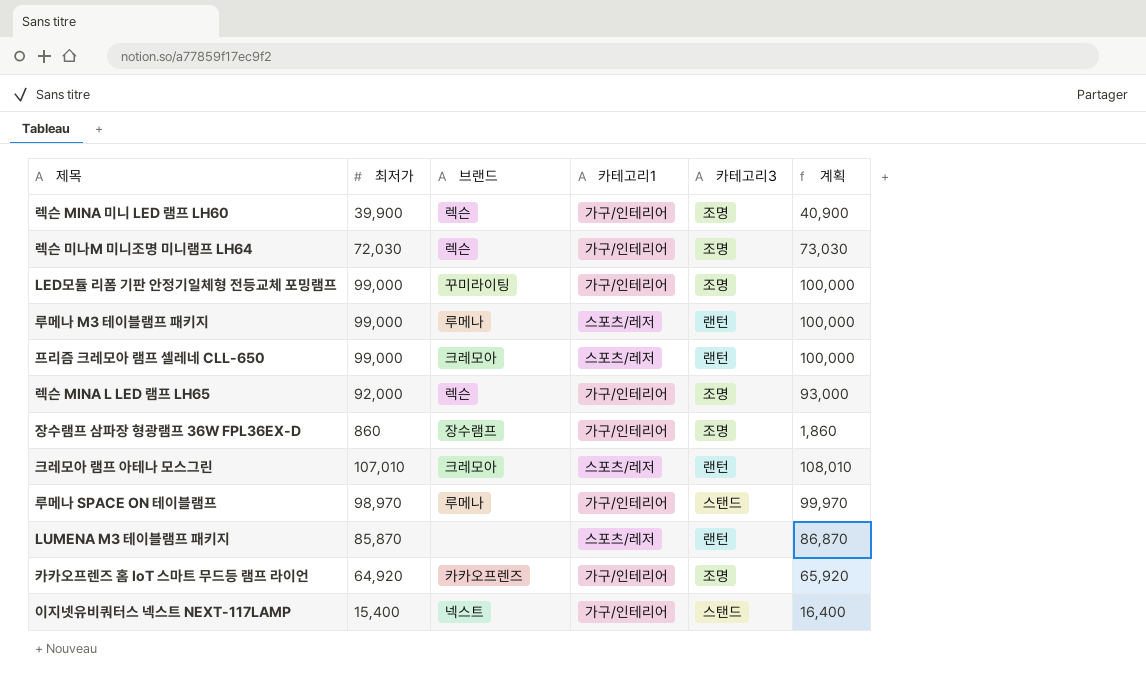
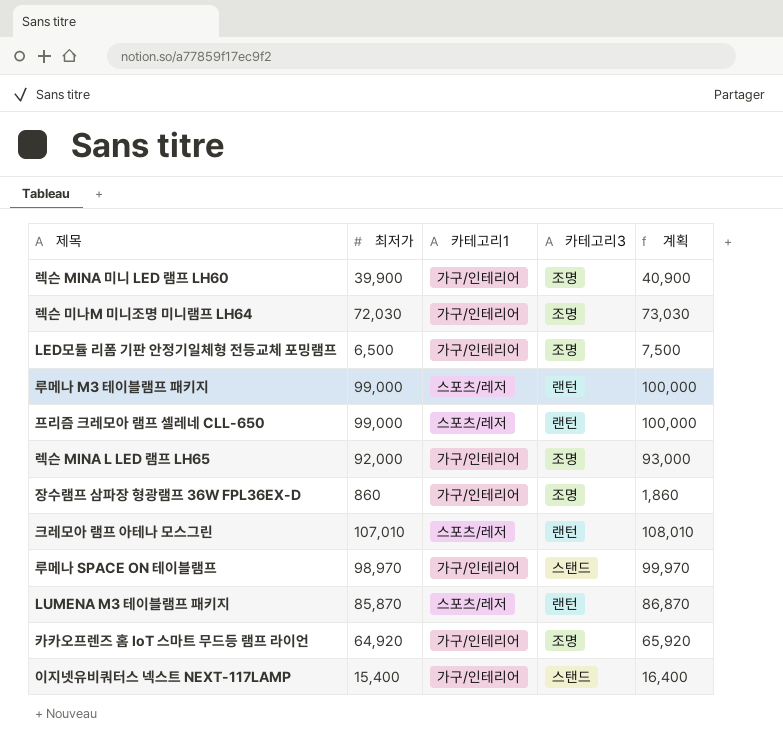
column 브랜드 | position: 3 -> none
LED모듈 리폼 기판 안정기일체형 전등교체 포밍램프 | 최저가: 99,000 -> 6,500
LED모듈 리폼 기판 안정기일체형 전등교체 포밍램프 | 계획: 100,000 -> 7,500

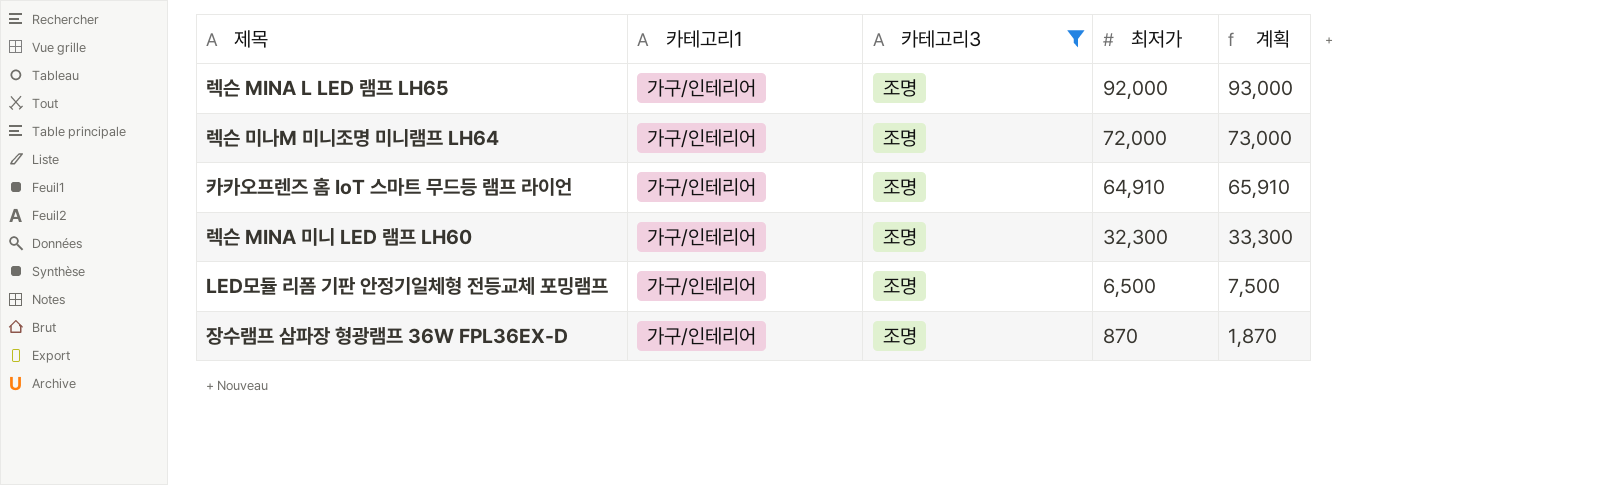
filter: none -> 카테고리3 = 조명
row order: none -> 최저가 descending
column 최저가 | position: 2 -> 4
렉슨 미나M 미니조명 미니램프 LH64 | 최저가: 72,030 -> 72,000
렉슨 미나M 미니조명 미니램프 LH64 | 계획: 73,030 -> 73,000
카카오프렌즈 홈 IoT 스마트 무드등 램프 라이언 | 최저가: 64,920 -> 64,910
카카오프렌즈 홈 IoT 스마트 무드등 램프 라이언 | 계획: 65,920 -> 65,910
렉슨 MINA 미니 LED 램프 LH60 | 최저가: 39,900 -> 32,300
렉슨 MINA 미니 LED 램프 LH60 | 계획: 40,900 -> 33,300
장수램프 삼파장 형광램프 36W FPL36EX-D | 최저가: 860 -> 870
장수램프 삼파장 형광램프 36W FPL36EX-D | 계획: 1,860 -> 1,870

